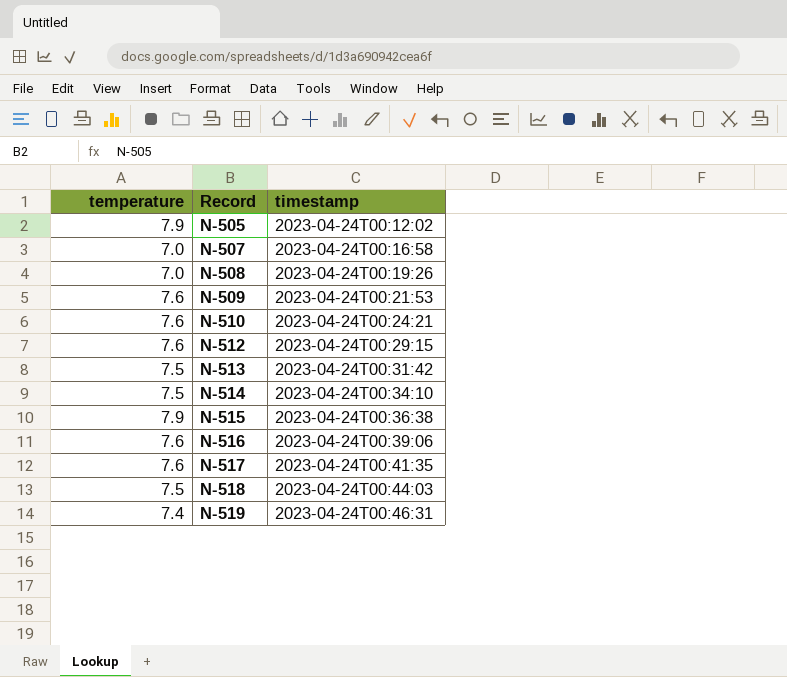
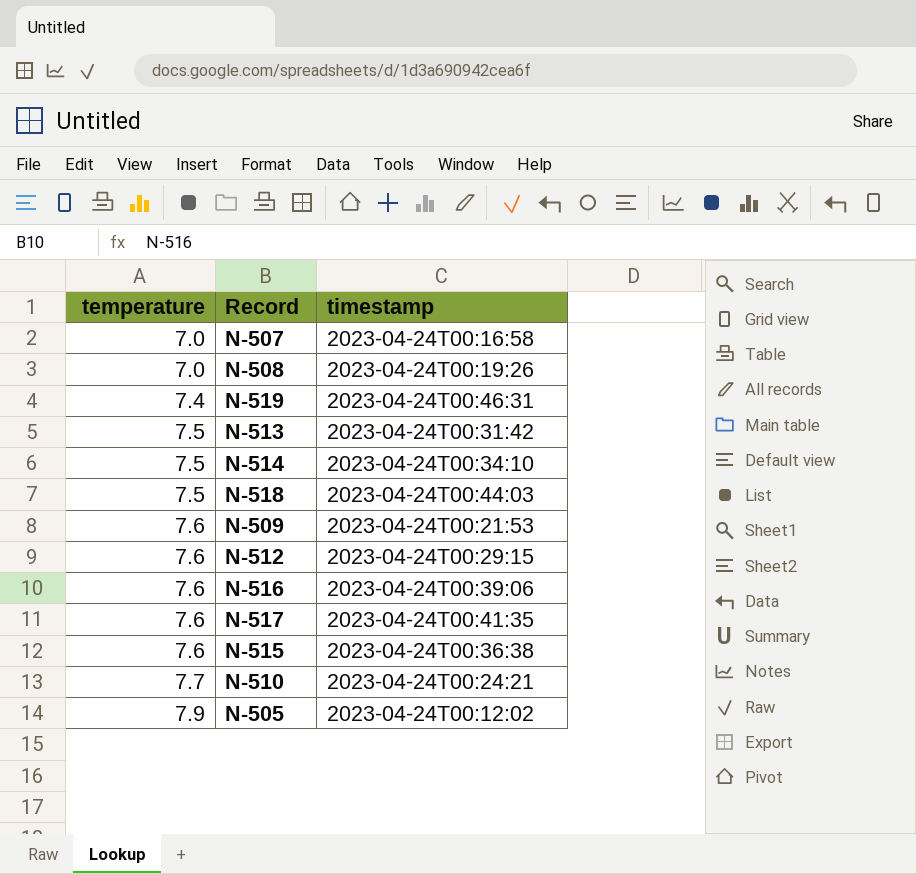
row order: Record ascending -> temperature ascending
N-515 | temperature: 7.9 -> 7.6
N-510 | temperature: 7.6 -> 7.7

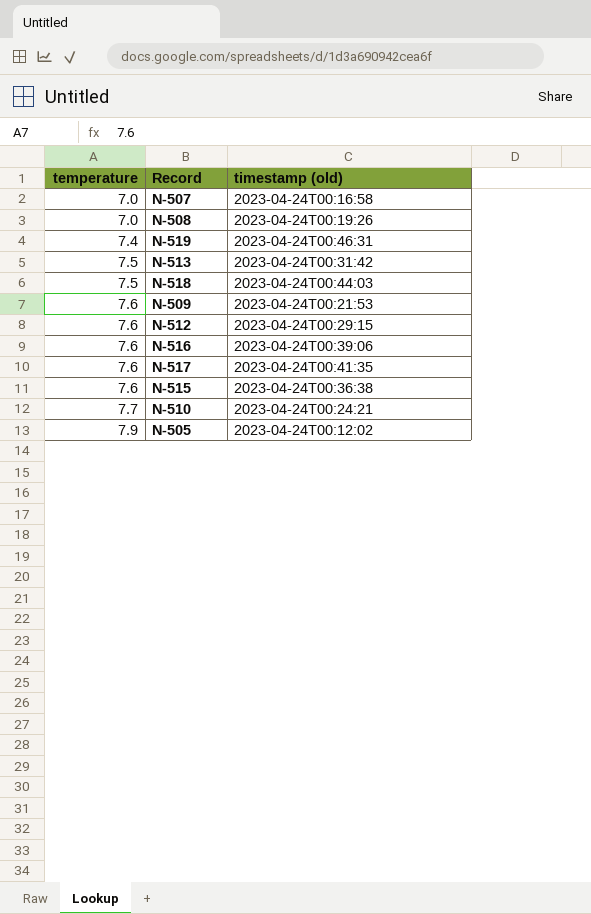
column name: timestamp -> timestamp (old)
row N-514: 7.5 | 2023-04-24T00:34:10 -> none

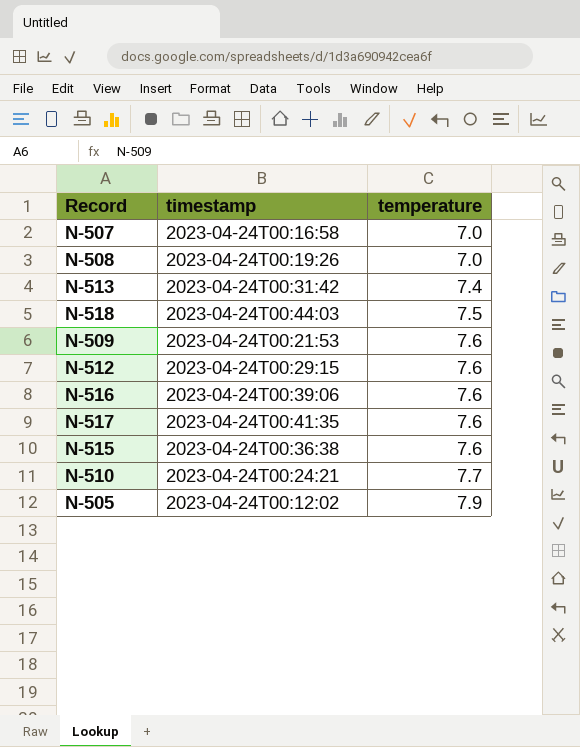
column name: timestamp (old) -> timestamp
column temperature | position: 1 -> 3
row N-519: 7.4 | 2023-04-24T00:46:31 -> none
N-513 | temperature: 7.5 -> 7.4

